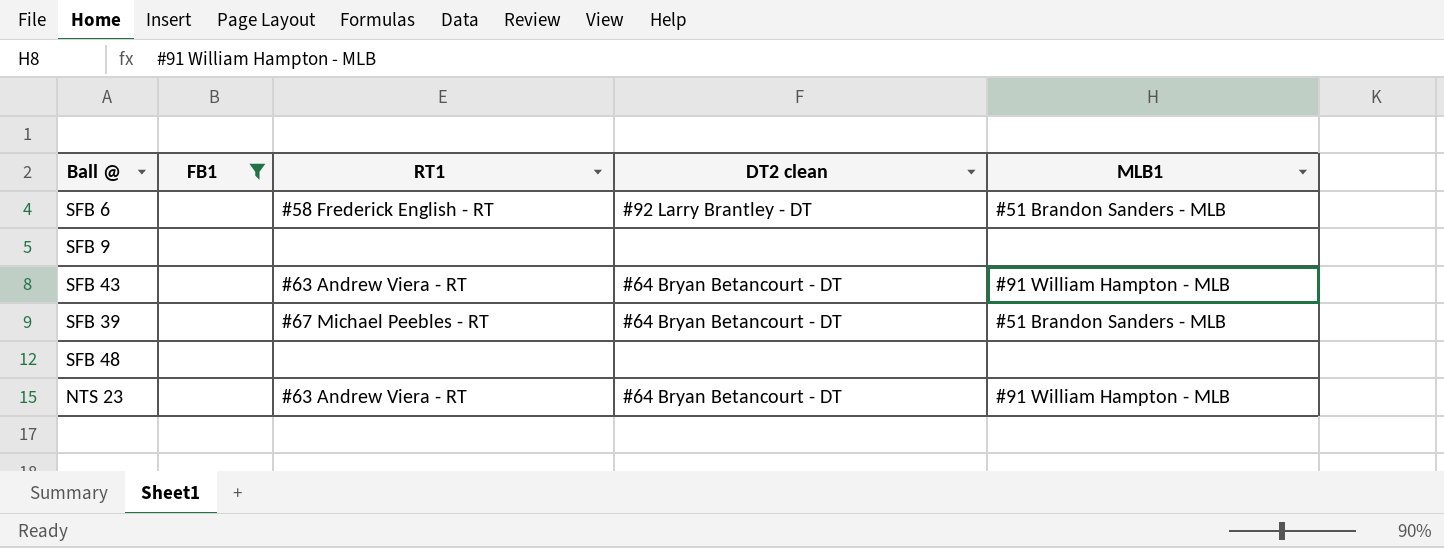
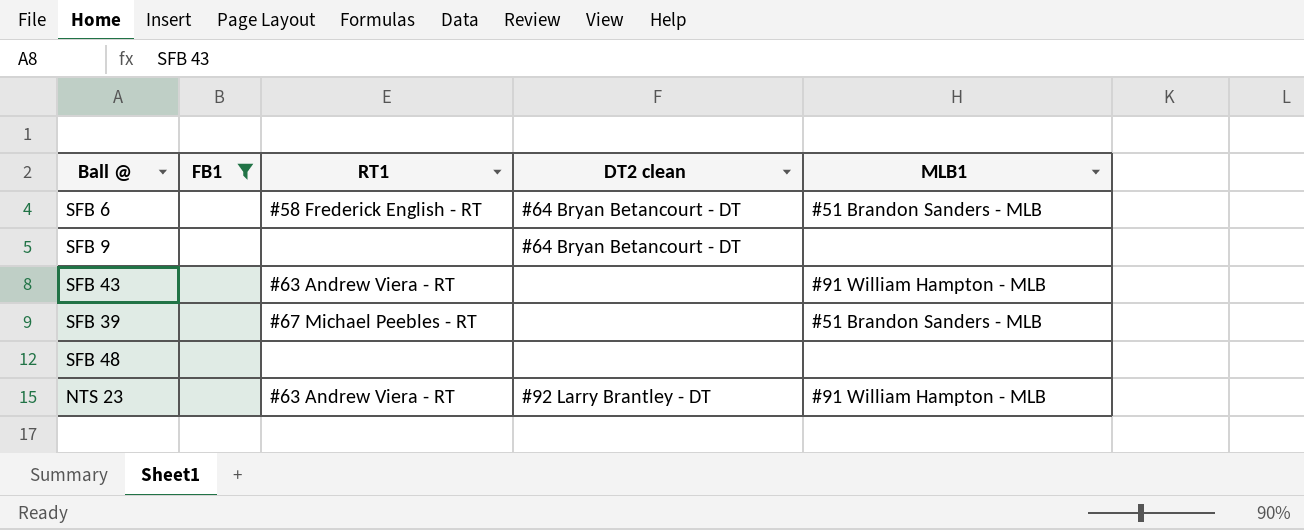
SFB 6 | DT2 clean: #92 Larry Brantley - DT -> #64 Bryan Betancourt - DT
SFB 9 | DT2 clean: none -> #64 Bryan Betancourt - DT
SFB 43 | DT2 clean: #64 Bryan Betancourt - DT -> none
SFB 39 | DT2 clean: #64 Bryan Betancourt - DT -> none
NTS 23 | DT2 clean: #64 Bryan Betancourt - DT -> #92 Larry Brantley - DT

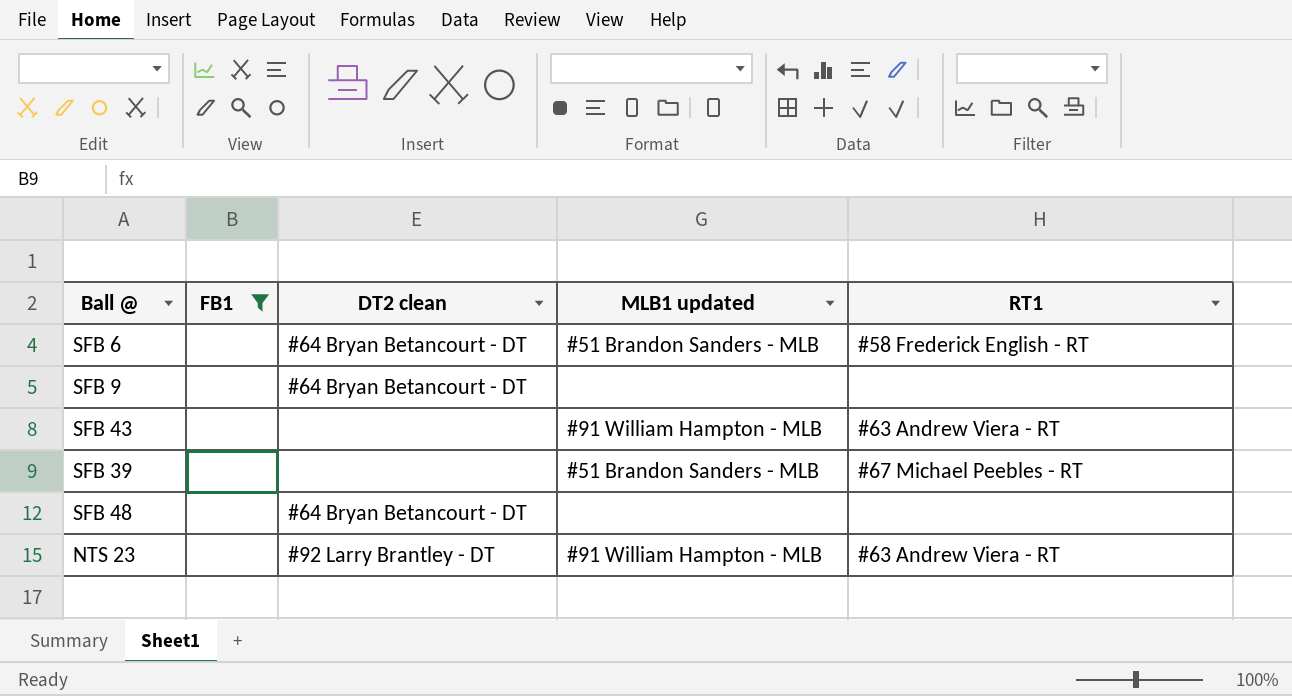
column name: MLB1 -> MLB1 updated
column RT1 | position: 3 -> 5
SFB 48 | DT2 clean: none -> #64 Bryan Betancourt - DT

